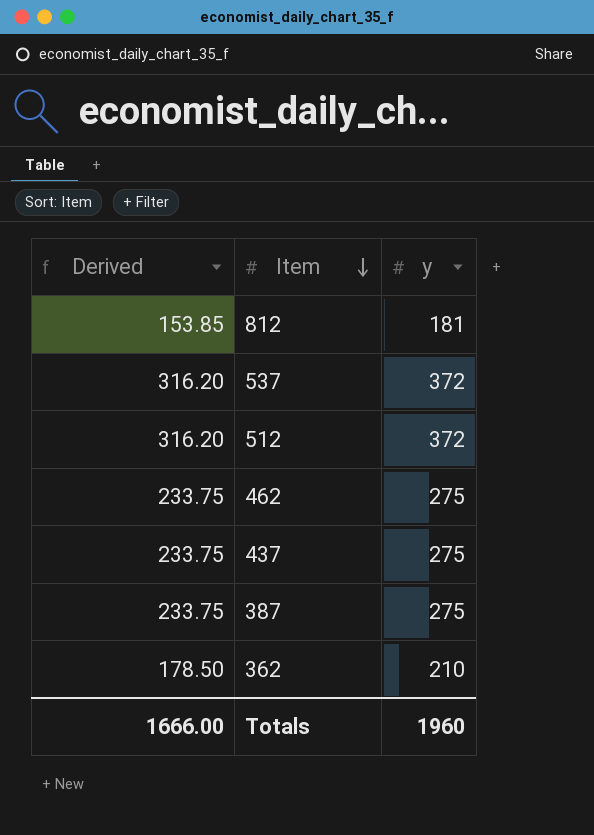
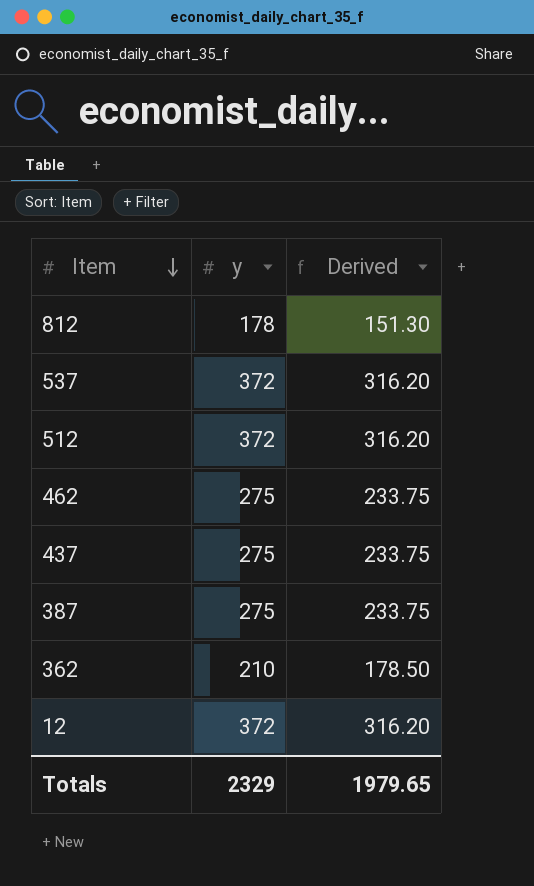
column Derived | position: 1 -> 3
812 | y: 181 -> 178
812 | Derived: 153.85 -> 151.30
row 12: none -> 372 | 316.20
Totals | y: 1960 -> 2329
Totals | Derived: 1666.00 -> 1979.65

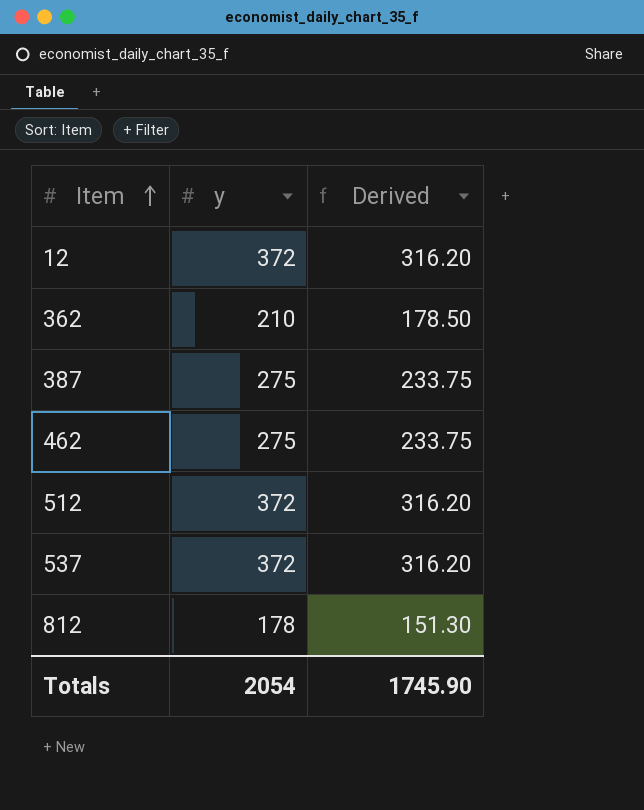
row order: Item descending -> Item ascending
row 437: 275 | 233.75 -> none
Totals | y: 2329 -> 2054
Totals | Derived: 1979.65 -> 1745.90

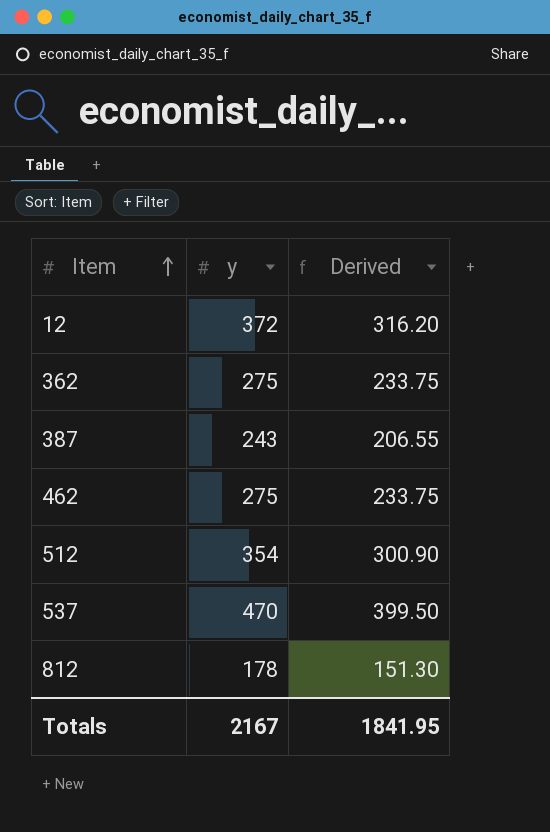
362 | y: 210 -> 275
362 | Derived: 178.50 -> 233.75
387 | y: 275 -> 243
387 | Derived: 233.75 -> 206.55
512 | y: 372 -> 354
512 | Derived: 316.20 -> 300.90
537 | y: 372 -> 470
537 | Derived: 316.20 -> 399.50
Totals | y: 2054 -> 2167
Totals | Derived: 1745.90 -> 1841.95

